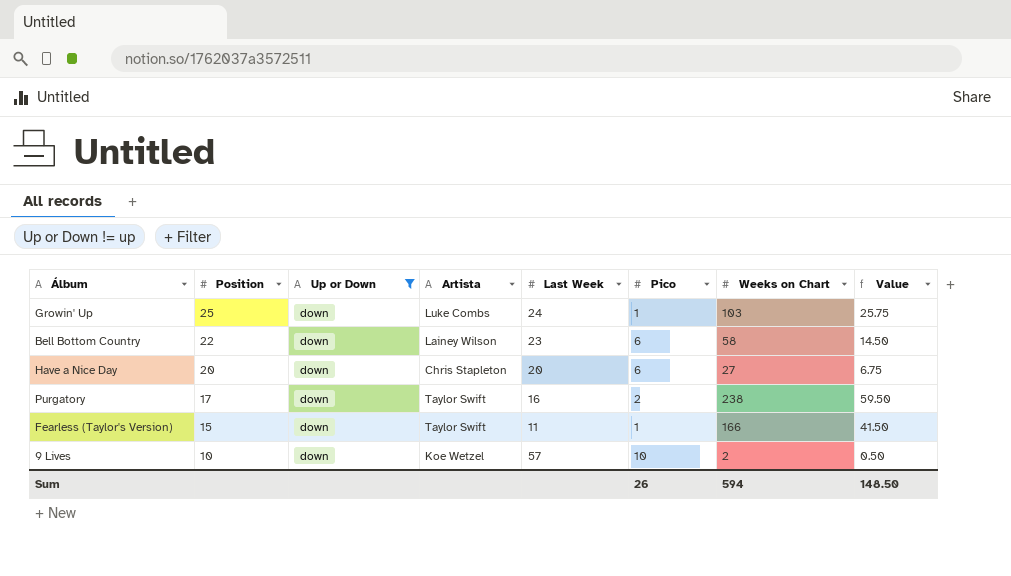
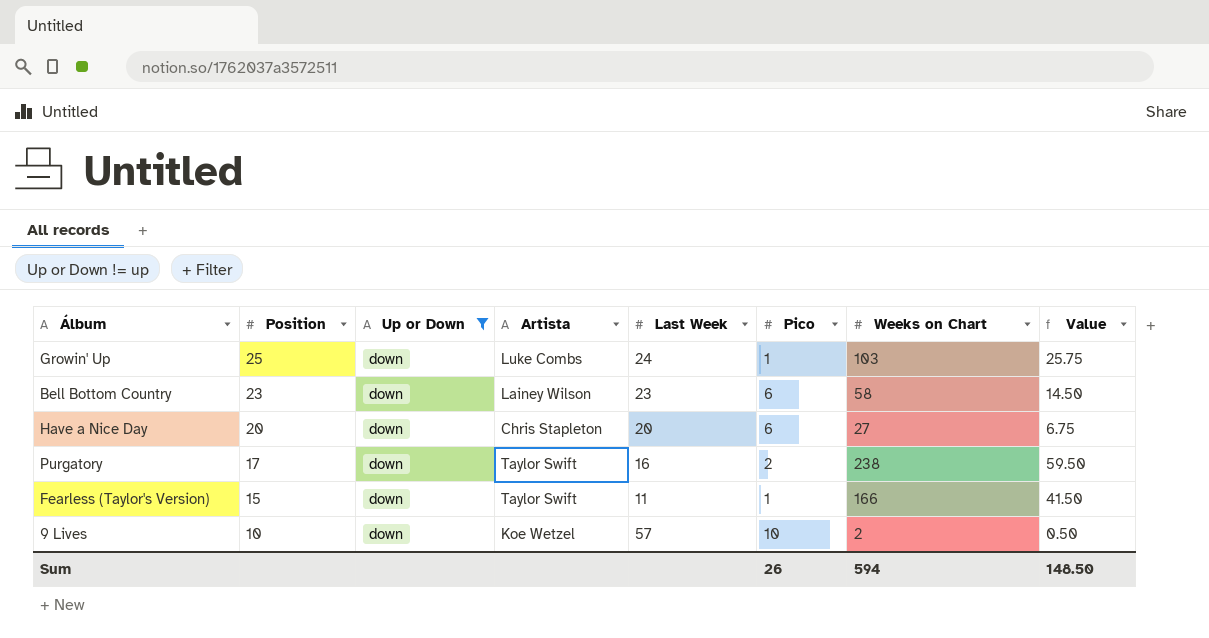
Bell Bottom Country | Position: 22 -> 23

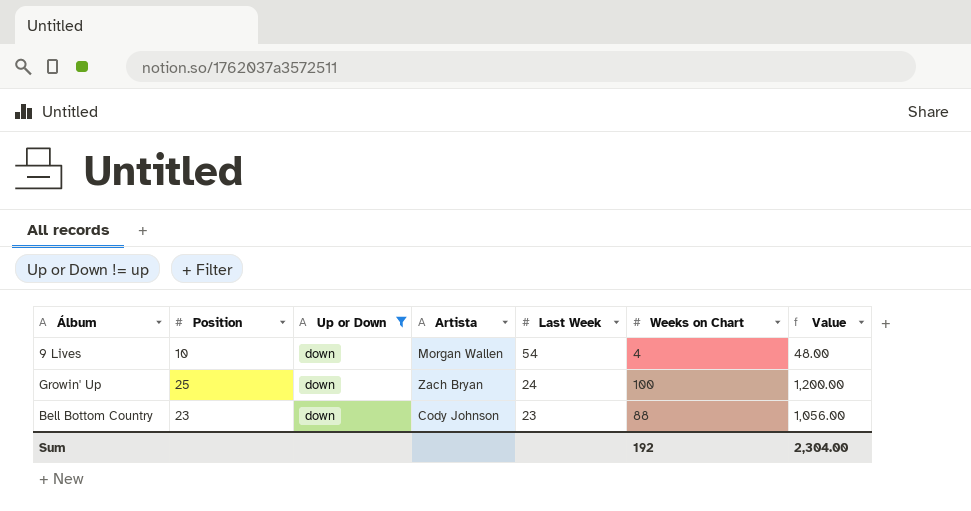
row order: Position descending -> Last Week descending
column Pico | position: 6 -> none
column Value | formula: [Weeks on Chart] * 0.25 -> [Weeks on Chart] * 12
row Have a Nice Day: 20 | down | Chris Stapleton | 20 | 6 | 27 | 6.75 -> none
row Purgatory: 17 | down | Taylor Swift | 16 | 2 | 238 | 59.50 -> none
row Fearless (Taylor's Version): 15 | down | Taylor Swift | 11 | 1 | 166 | 41.50 -> none
9 Lives | Artista: Koe Wetzel -> Morgan Wallen
9 Lives | Last Week: 57 -> 54
9 Lives | Weeks on Chart: 2 -> 4
Growin' Up | Artista: Luke Combs -> Zach Bryan
Growin' Up | Weeks on Chart: 103 -> 100
Bell Bottom Country | Artista: Lainey Wilson -> Cody Johnson
Bell Bottom Country | Weeks on Chart: 58 -> 88
Sum | Weeks on Chart: 594 -> 192
Sum | Value: 148.50 -> 2,304.00

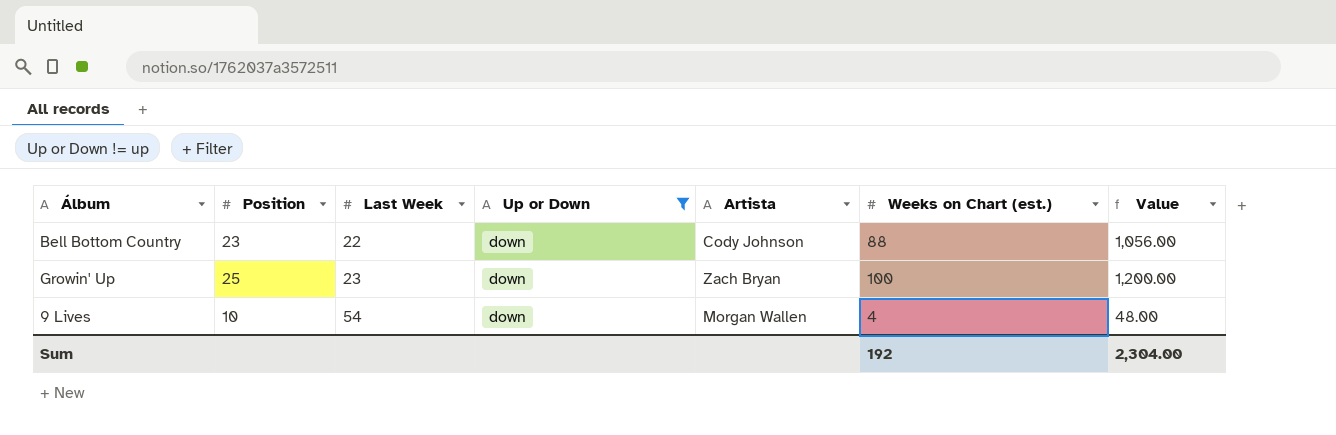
row order: Last Week descending -> Last Week ascending
column Last Week | position: 5 -> 3
column name: Weeks on Chart -> Weeks on Chart (est.)
Bell Bottom Country | Last Week: 23 -> 22
Growin' Up | Last Week: 24 -> 23

